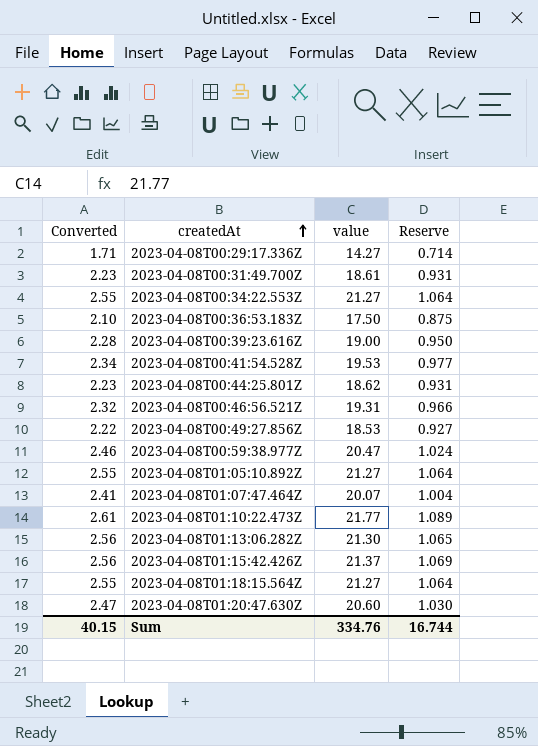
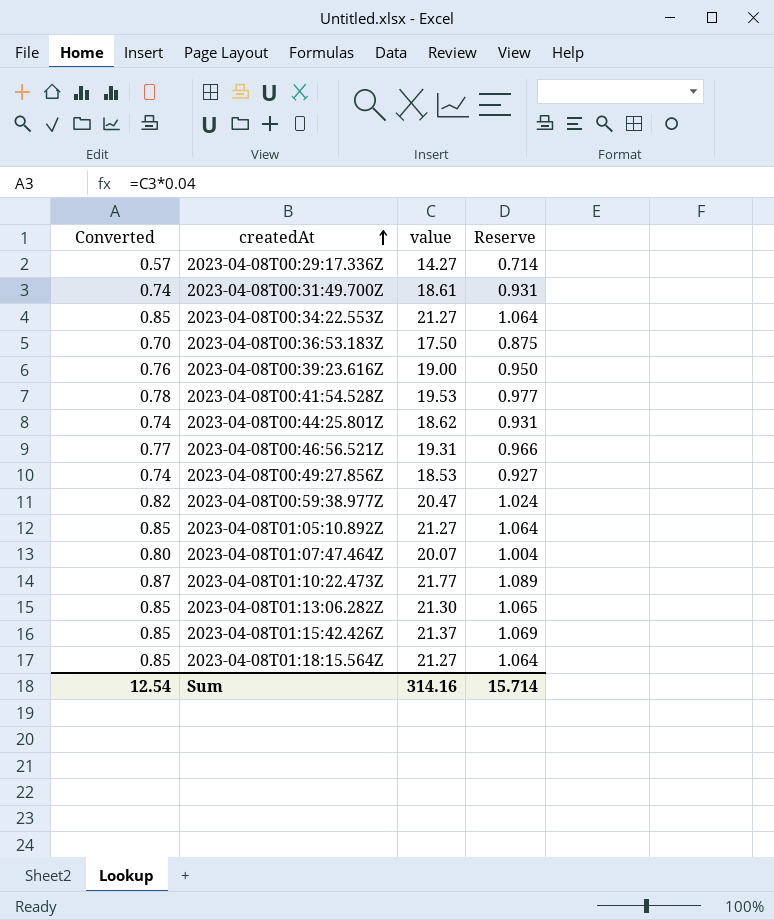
column Converted | formula: [value] * 0.12 -> [value] * 0.04
row 2023-04-08T01:20:47.630Z: 2.47 | 20.60 | 1.030 -> none
Sum | Converted: 40.15 -> 12.54
Sum | value: 334.76 -> 314.16
Sum | Reserve: 16.744 -> 15.714

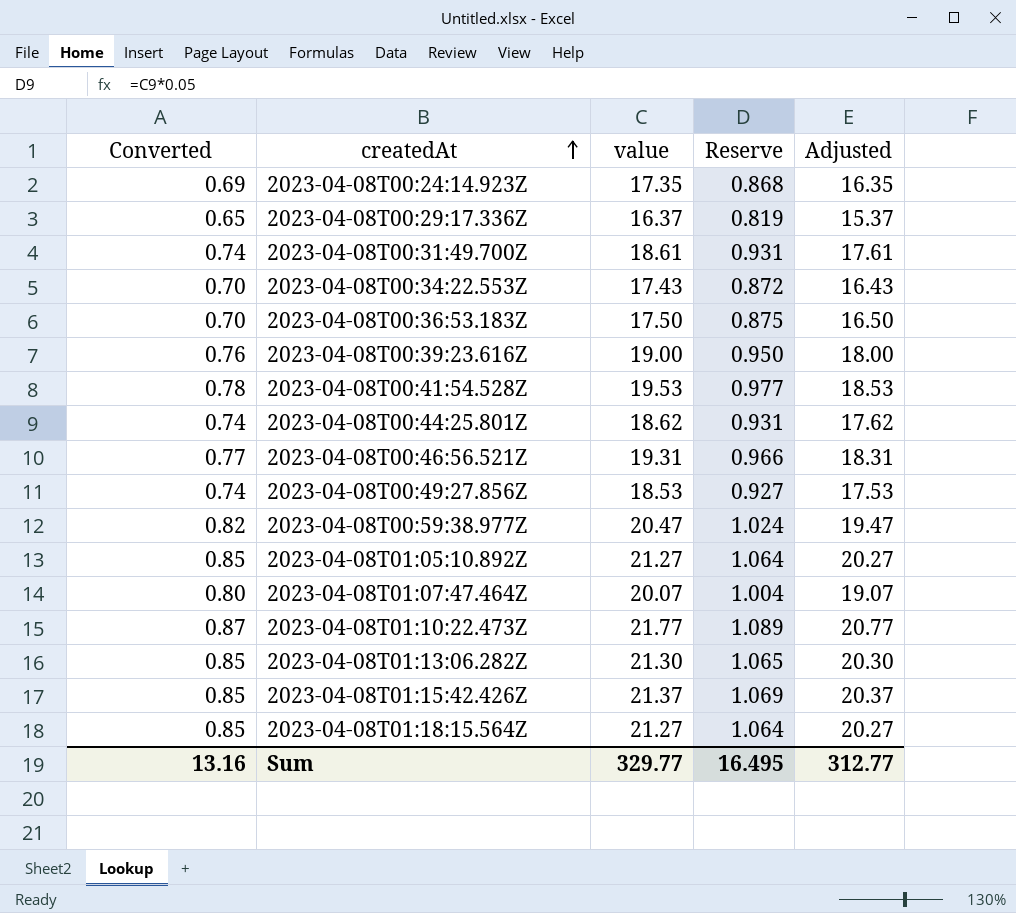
column Adjusted | formula: none -> [value] - 1
row 2023-04-08T00:24:14.923Z: none -> 0.69 | 17.35 | 0.868 | 16.35
2023-04-08T00:29:17.336Z | Converted: 0.57 -> 0.65
2023-04-08T00:29:17.336Z | value: 14.27 -> 16.37
2023-04-08T00:29:17.336Z | Reserve: 0.714 -> 0.819
2023-04-08T00:34:22.553Z | Converted: 0.85 -> 0.70
2023-04-08T00:34:22.553Z | value: 21.27 -> 17.43
2023-04-08T00:34:22.553Z | Reserve: 1.064 -> 0.872
Sum | Converted: 12.54 -> 13.16
Sum | value: 314.16 -> 329.77
Sum | Reserve: 15.714 -> 16.495

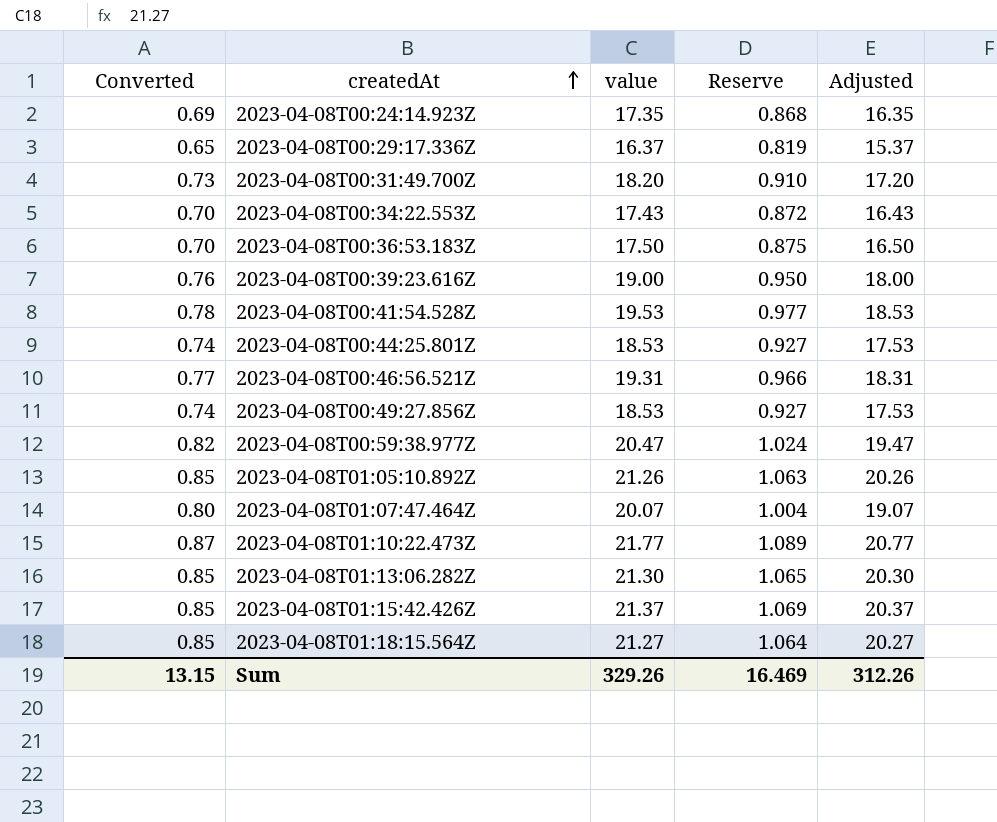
2023-04-08T00:31:49.700Z | Converted: 0.74 -> 0.73
2023-04-08T00:31:49.700Z | value: 18.61 -> 18.20
2023-04-08T00:31:49.700Z | Reserve: 0.931 -> 0.910
2023-04-08T00:31:49.700Z | Adjusted: 17.61 -> 17.20
2023-04-08T00:44:25.801Z | value: 18.62 -> 18.53
2023-04-08T00:44:25.801Z | Reserve: 0.931 -> 0.927
2023-04-08T00:44:25.801Z | Adjusted: 17.62 -> 17.53
2023-04-08T01:05:10.892Z | value: 21.27 -> 21.26
2023-04-08T01:05:10.892Z | Reserve: 1.064 -> 1.063
2023-04-08T01:05:10.892Z | Adjusted: 20.27 -> 20.26
Sum | Converted: 13.16 -> 13.15
Sum | value: 329.77 -> 329.26
Sum | Reserve: 16.495 -> 16.469
Sum | Adjusted: 312.77 -> 312.26

